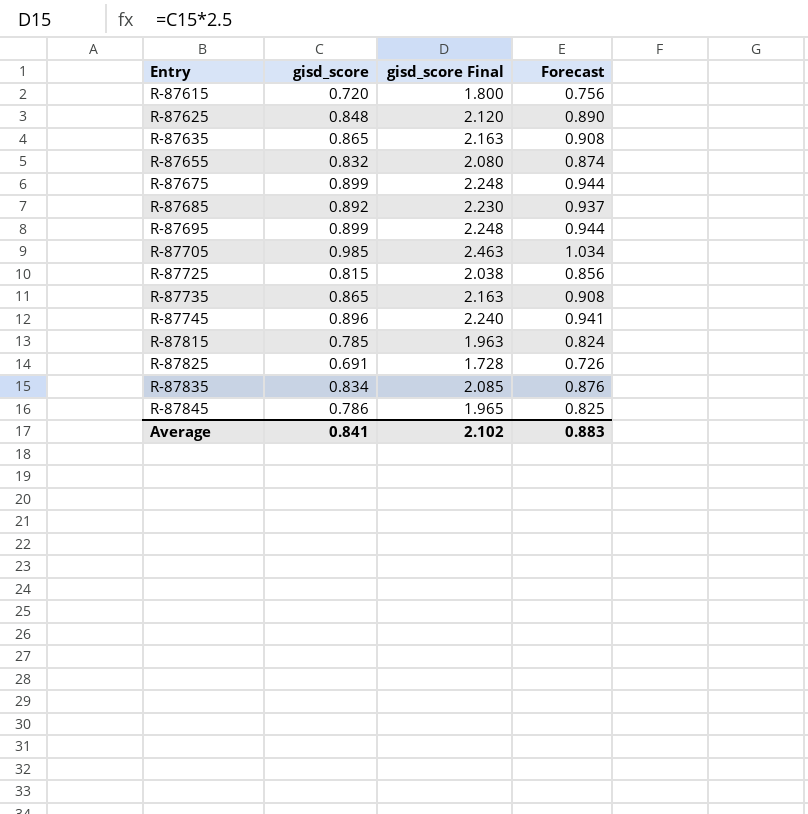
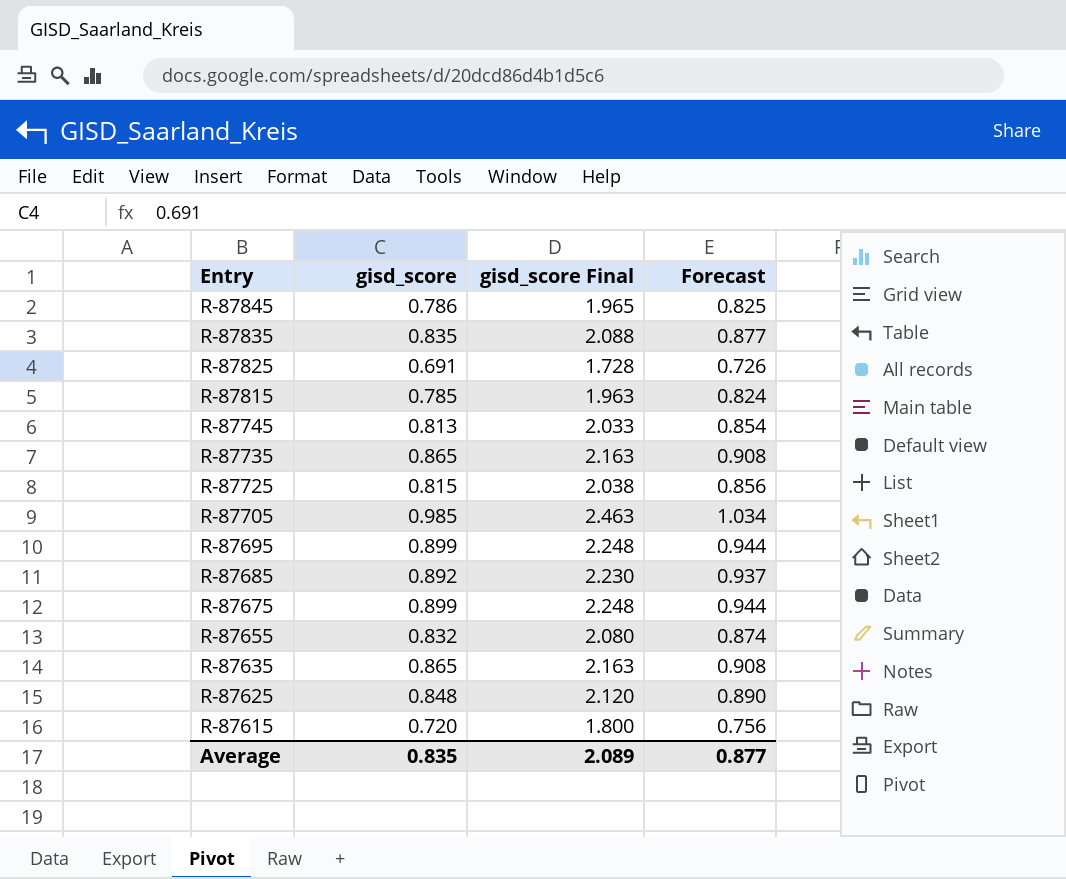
row order: Entry ascending -> Entry descending
R-87835 | gisd_score: 0.834 -> 0.835
R-87835 | gisd_score Final: 2.085 -> 2.088
R-87835 | Forecast: 0.876 -> 0.877
R-87745 | gisd_score: 0.896 -> 0.813
R-87745 | gisd_score Final: 2.240 -> 2.033
R-87745 | Forecast: 0.941 -> 0.854
Average | gisd_score: 0.841 -> 0.835
Average | gisd_score Final: 2.102 -> 2.089
Average | Forecast: 0.883 -> 0.877

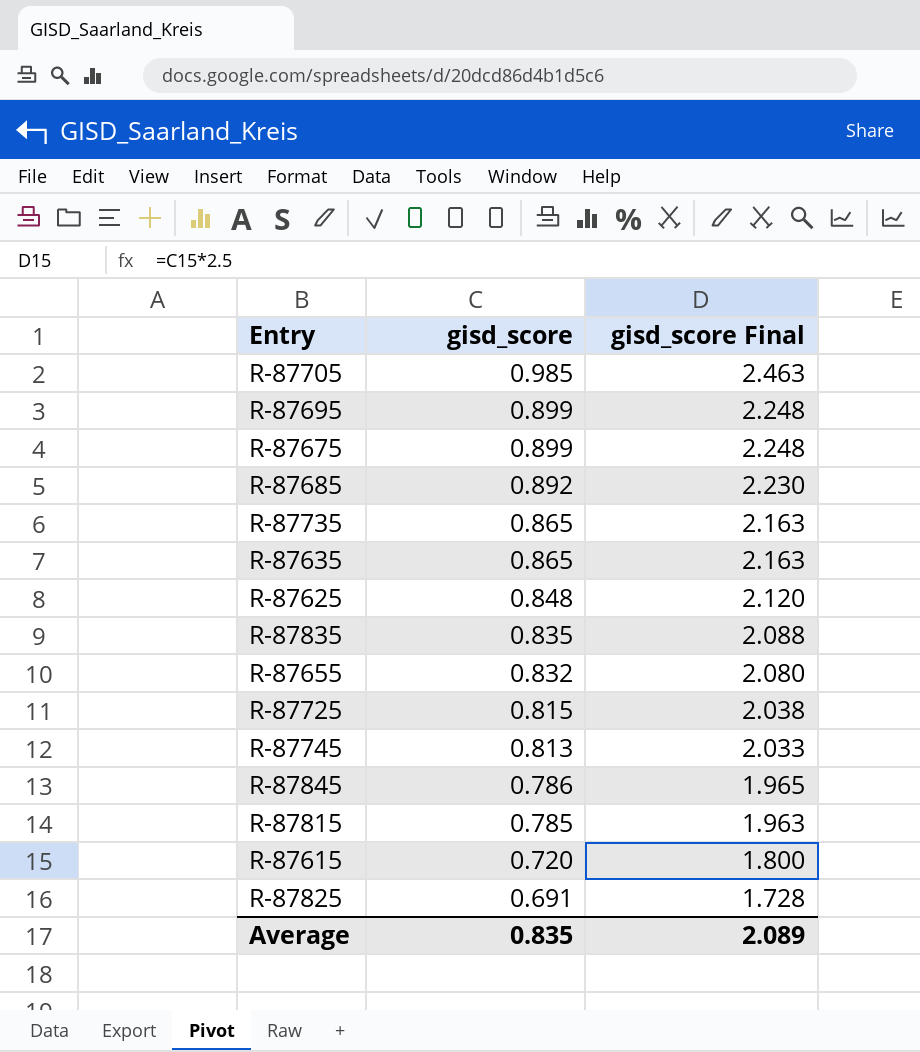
row order: Entry descending -> gisd_score descending
column Forecast | formula: [gisd_score] * 1.05 -> none

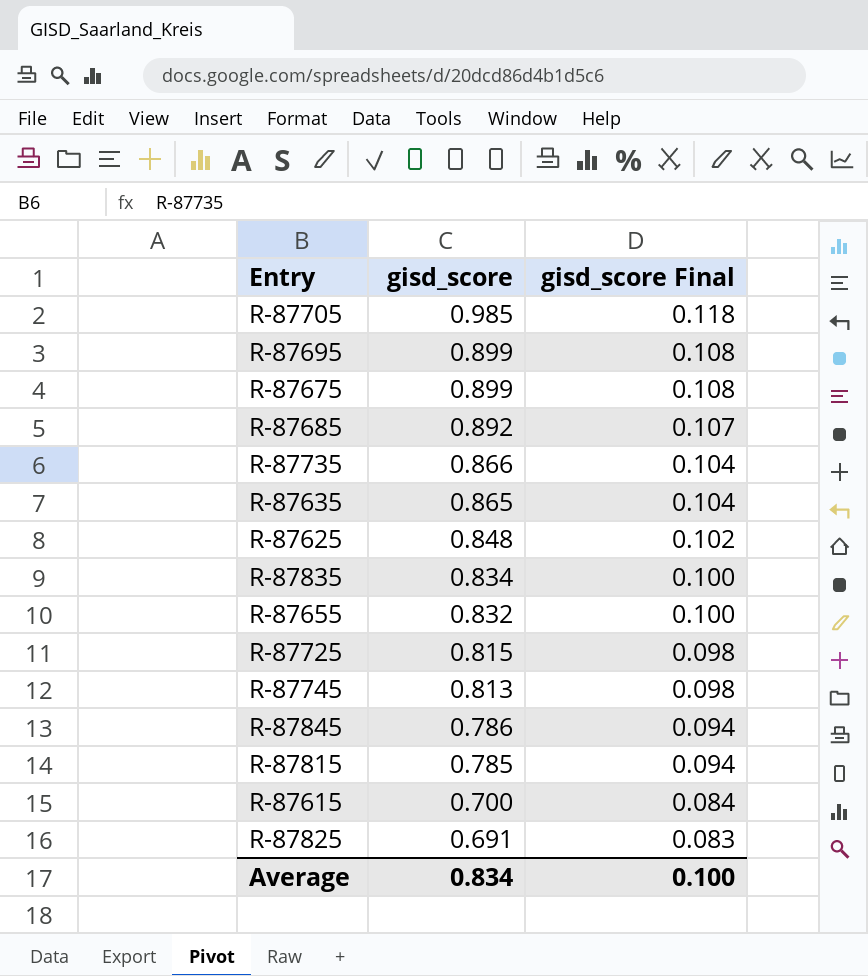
column gisd_score Final | formula: [gisd_score] * 2.5 -> [gisd_score] * 0.12
R-87735 | gisd_score: 0.865 -> 0.866
R-87835 | gisd_score: 0.835 -> 0.834
R-87615 | gisd_score: 0.720 -> 0.700
Average | gisd_score: 0.835 -> 0.834
Average | gisd_score Final: 2.089 -> 0.100

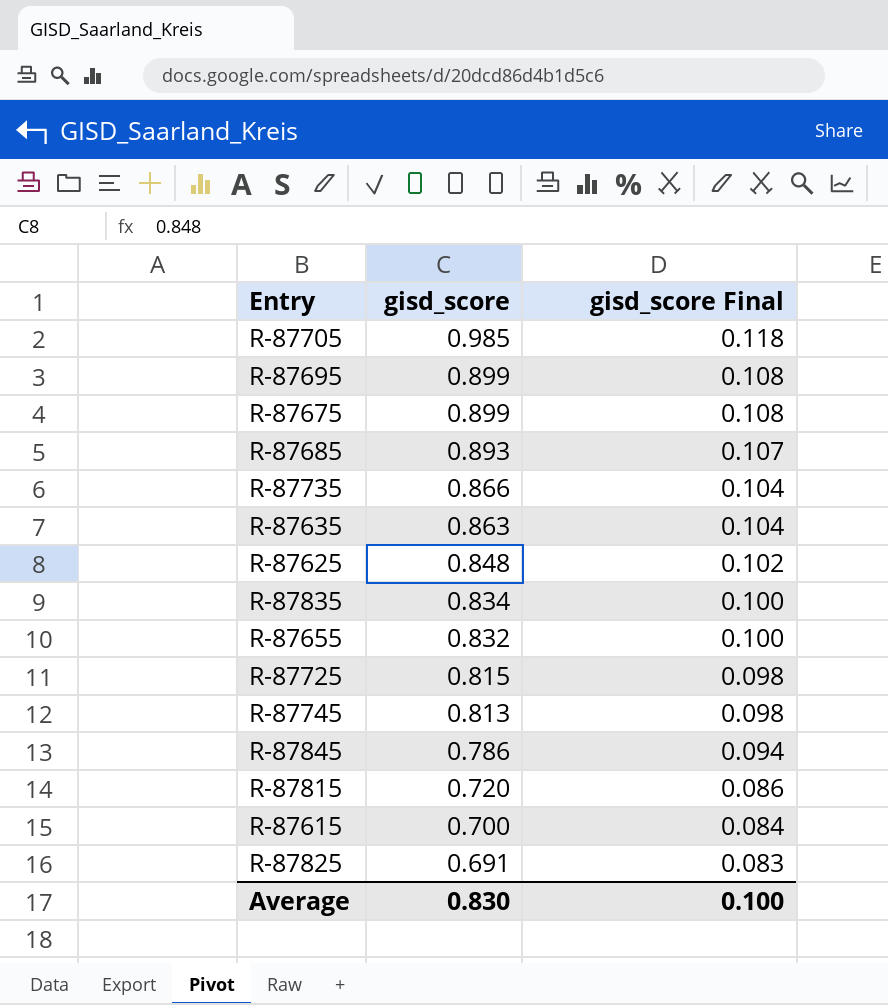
R-87685 | gisd_score: 0.892 -> 0.893
R-87635 | gisd_score: 0.865 -> 0.863
R-87815 | gisd_score: 0.785 -> 0.720
R-87815 | gisd_score Final: 0.094 -> 0.086
Average | gisd_score: 0.834 -> 0.830

